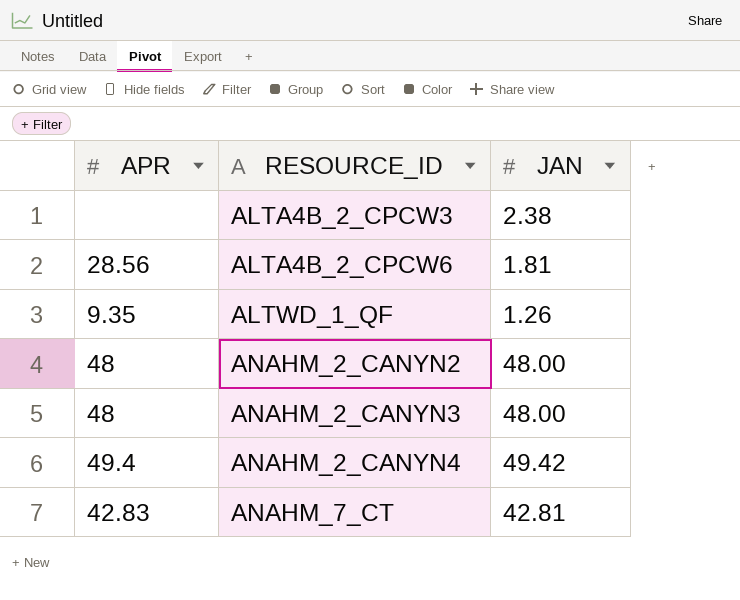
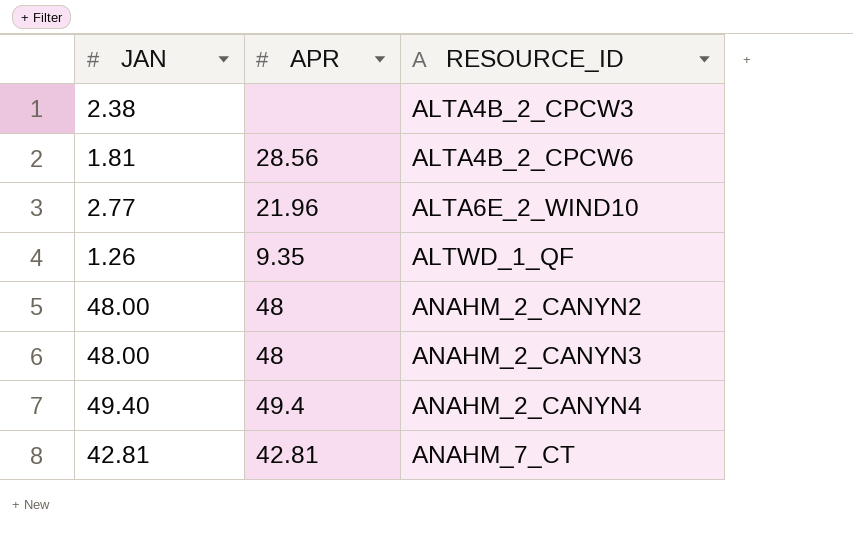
column JAN | position: 3 -> 1
row ALTA6E_2_WIND10: none -> 2.77 | 21.96
ANAHM_2_CANYN4 | JAN: 49.42 -> 49.40
ANAHM_7_CT | APR: 42.83 -> 42.81

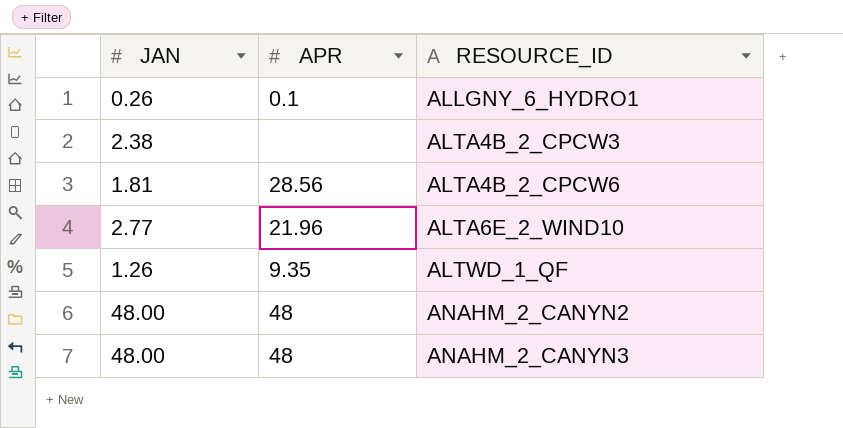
row ANAHM_2_CANYN4: 49.40 | 49.4 -> none
row ANAHM_7_CT: 42.81 | 42.81 -> none
row ALLGNY_6_HYDRO1: none -> 0.26 | 0.1

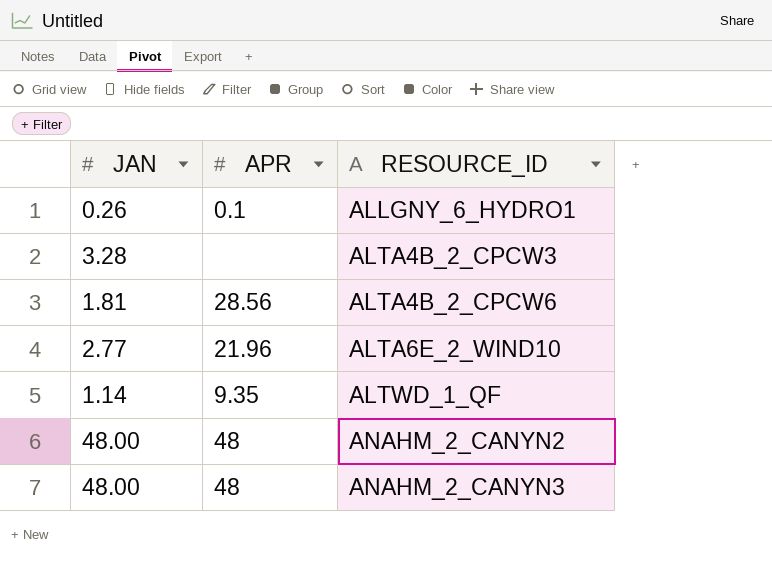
ALTA4B_2_CPCW3 | JAN: 2.38 -> 3.28
ALTWD_1_QF | JAN: 1.26 -> 1.14

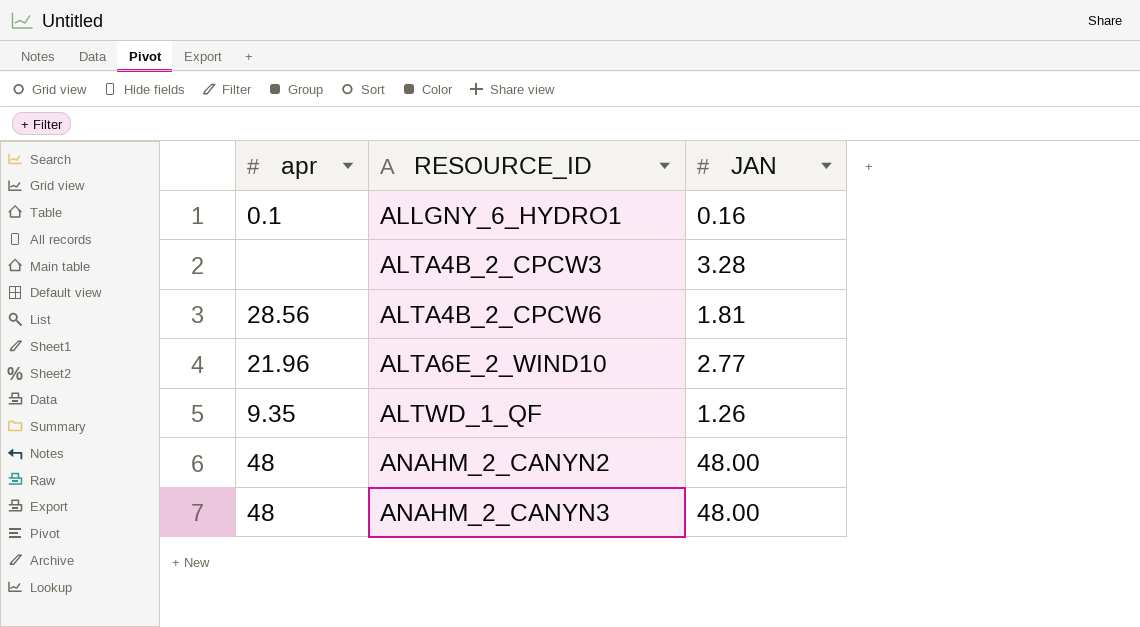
column name: APR -> apr
column JAN | position: 1 -> 3
ALLGNY_6_HYDRO1 | JAN: 0.26 -> 0.16
ALTWD_1_QF | JAN: 1.14 -> 1.26

